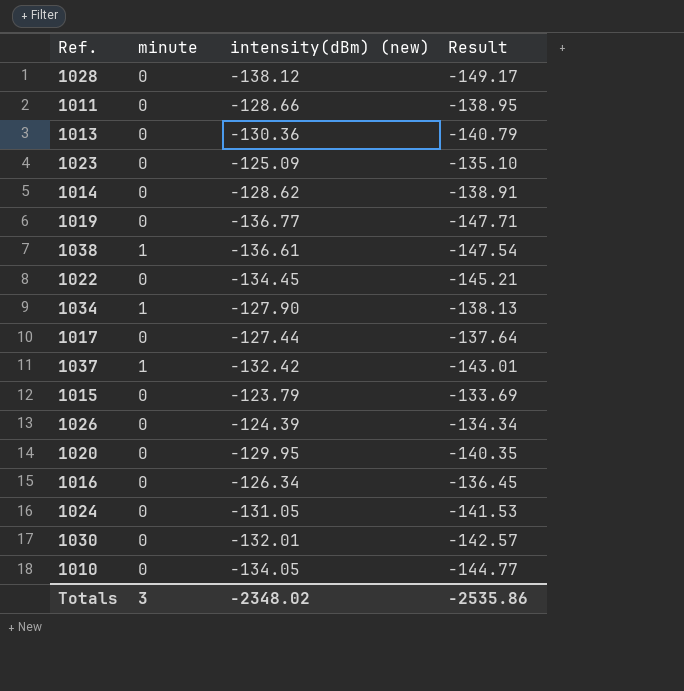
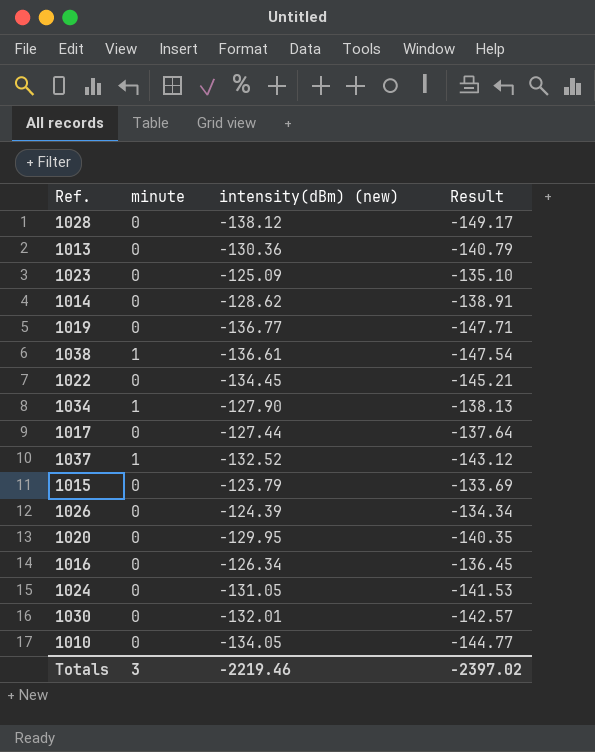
row 1011: 0 | -128.66 | -138.95 -> none
1037 | intensity(dBm) (new): -132.42 -> -132.52
1037 | Result: -143.01 -> -143.12
Totals | intensity(dBm) (new): -2348.02 -> -2219.46
Totals | Result: -2535.86 -> -2397.02

